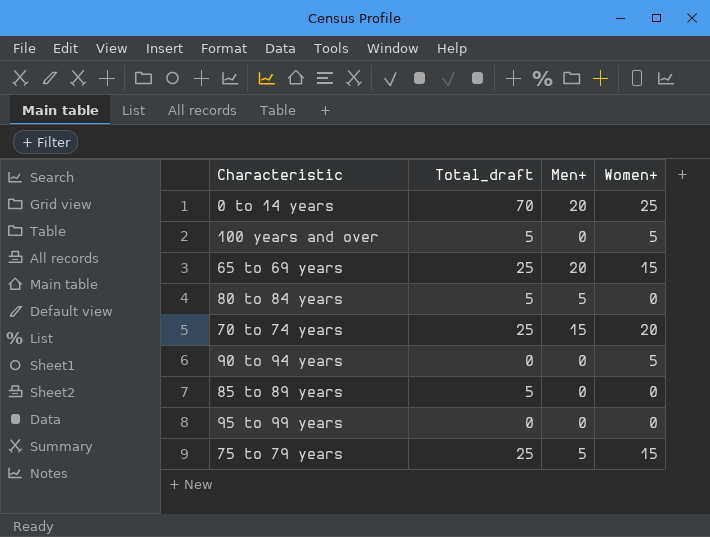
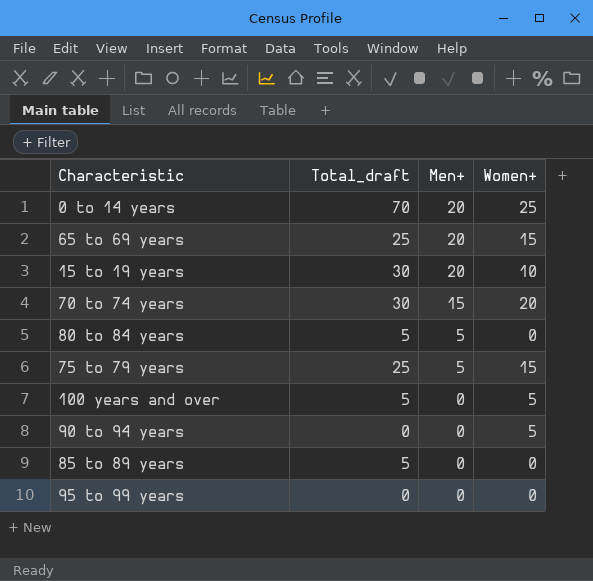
row order: none -> Men+ descending
row 15 to 19 years: none -> 30 | 20 | 10
70 to 74 years | Total_draft: 25 -> 30

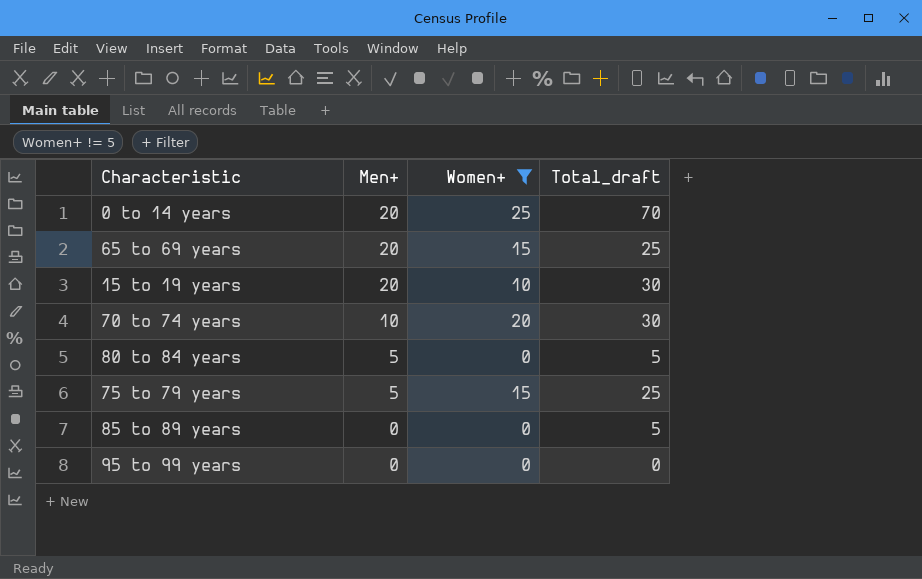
filter: none -> Women+ != 5
column Total_draft | position: 2 -> 4
70 to 74 years | Men+: 15 -> 10

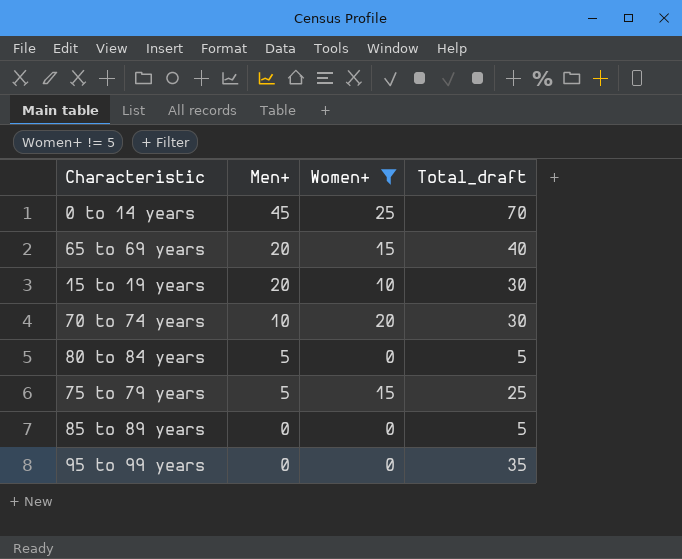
0 to 14 years | Men+: 20 -> 45
65 to 69 years | Total_draft: 25 -> 40
95 to 99 years | Total_draft: 0 -> 35

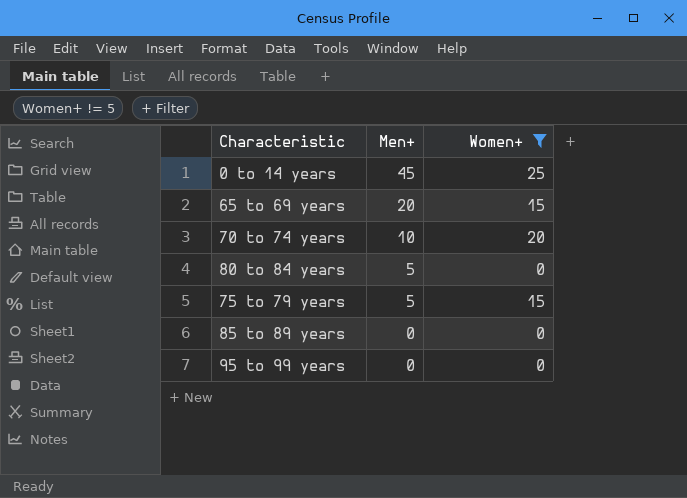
column Total_draft | position: 4 -> none
row 15 to 19 years: 20 | 10 | 30 -> none

